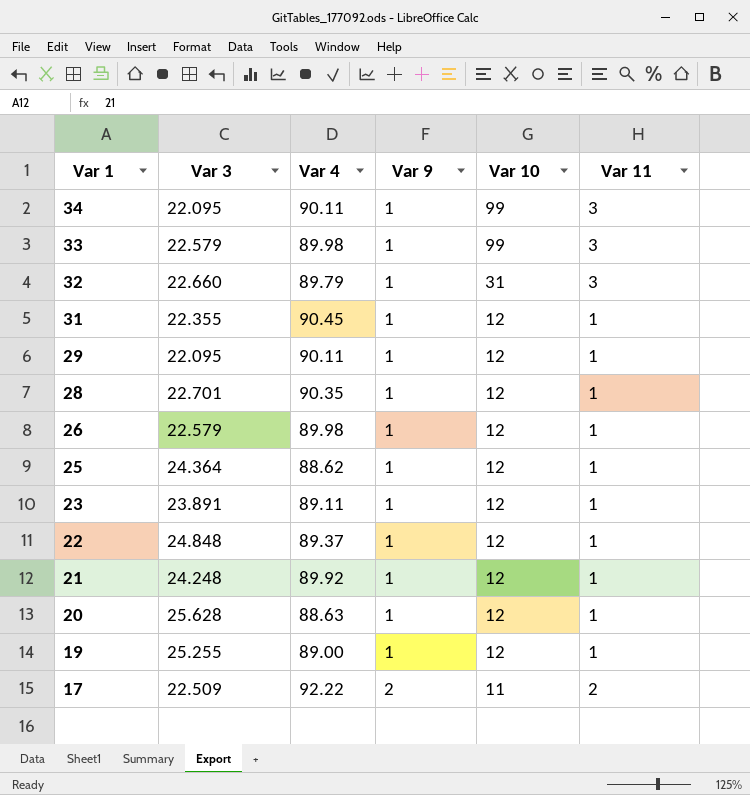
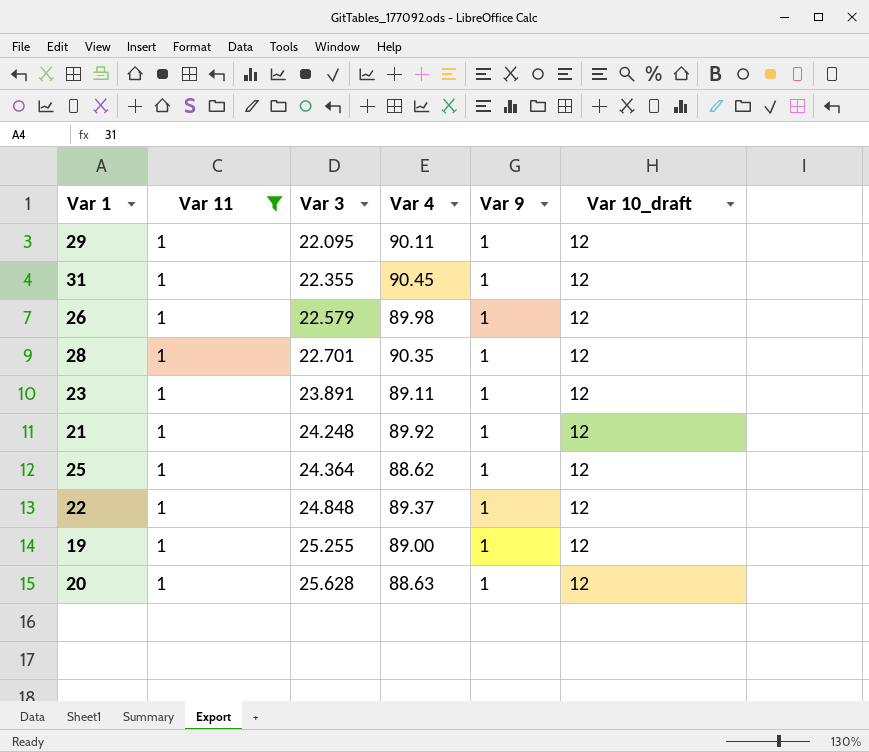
filter: none -> Var 11 = 1
row order: Var 1 descending -> Var 3 ascending
column Var 11 | position: 6 -> 2
column name: Var 10 -> Var 10_draft

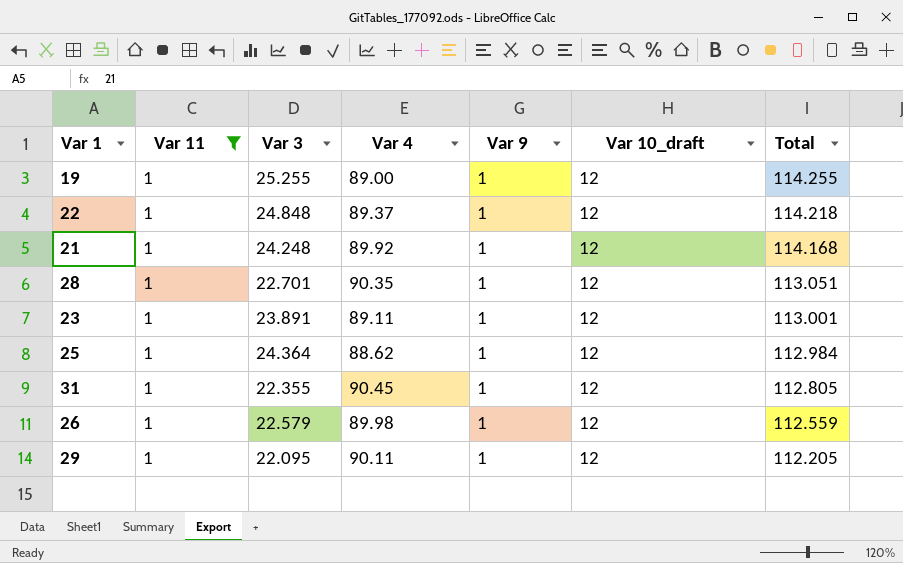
row order: Var 3 ascending -> Total descending
column Total | formula: none -> [Var 3] + [Var 4]
row 20: 1 | 25.628 | 88.63 | 1 | 12 -> none

